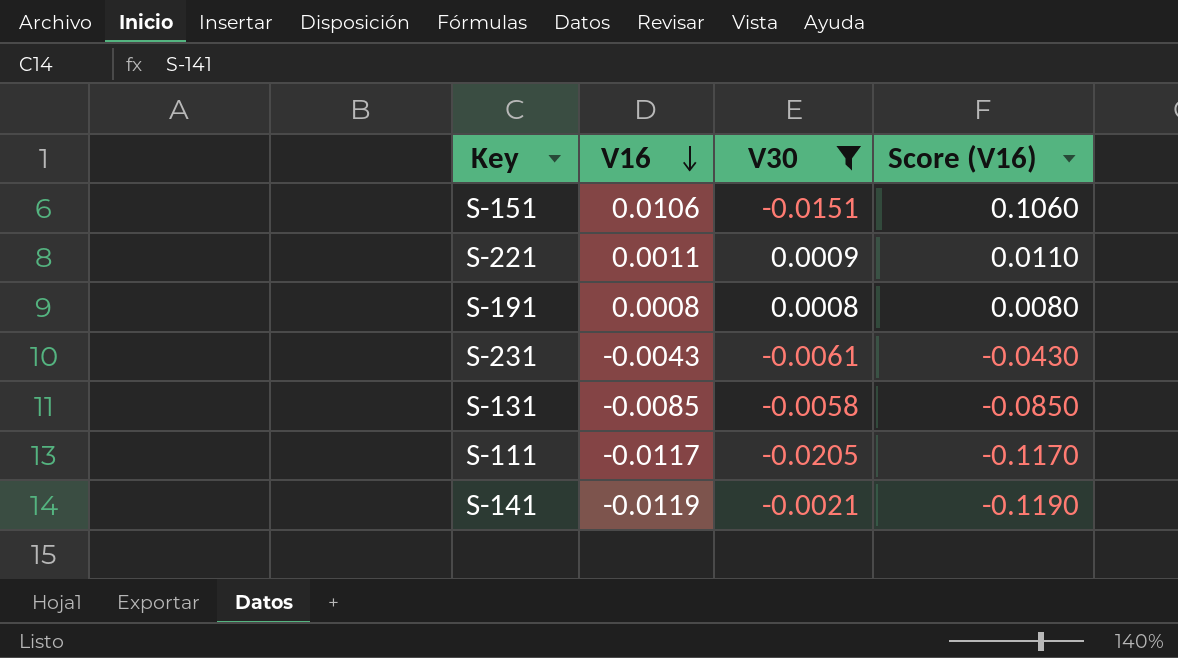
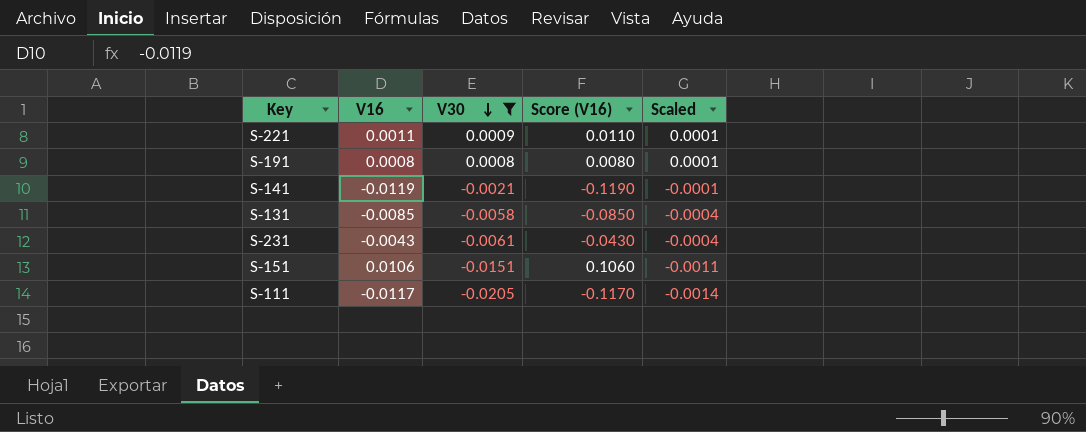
row order: V16 descending -> V30 descending
column Scaled | formula: none -> [V30] * 0.07

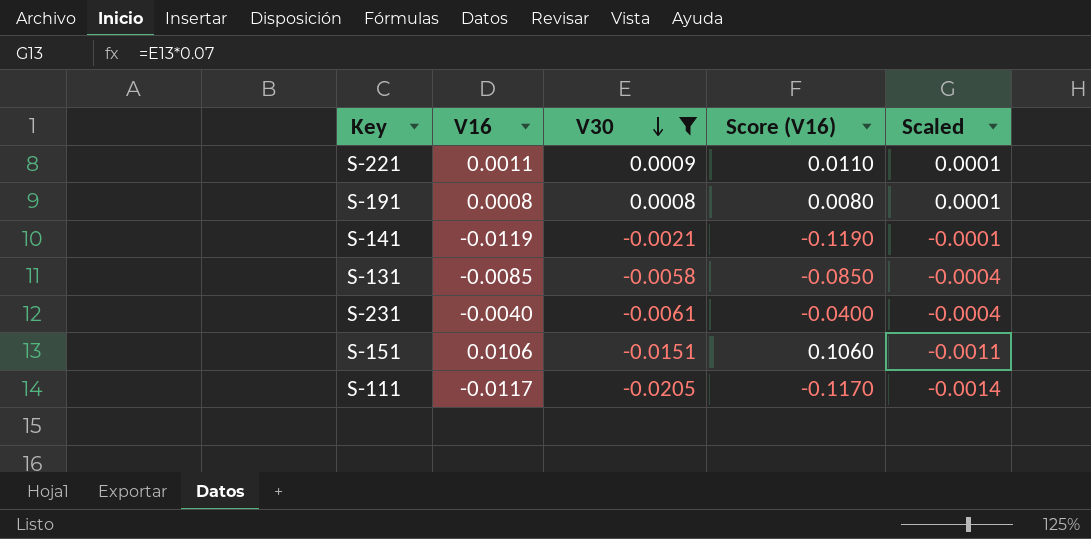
S-231 | V16: -0.0043 -> -0.0040
S-231 | Score (V16): -0.0430 -> -0.0400

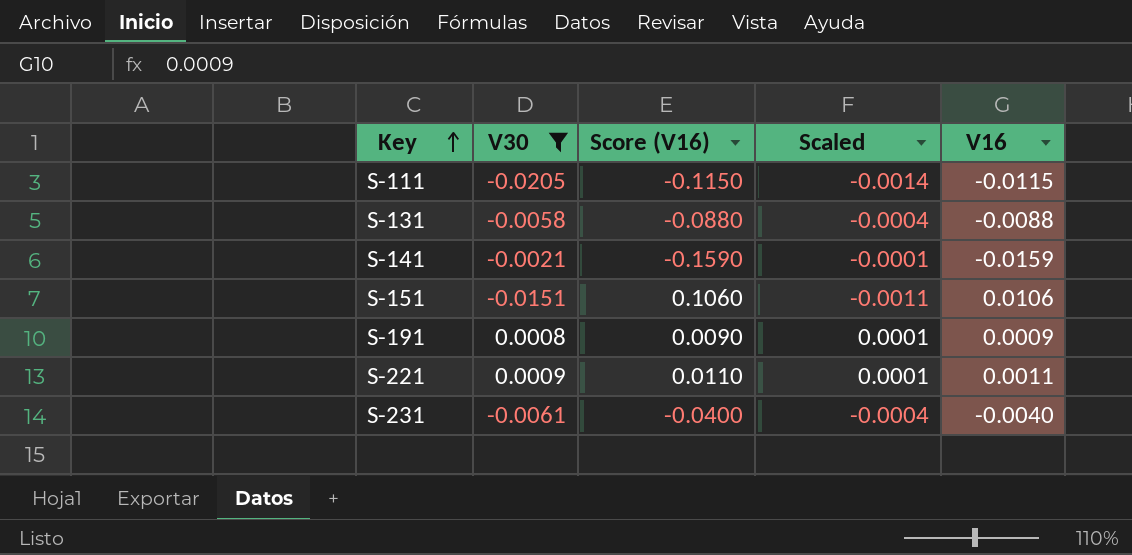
row order: V30 descending -> Key ascending
column V16 | position: 2 -> 5
S-111 | Score (V16): -0.1170 -> -0.1150
S-111 | V16: -0.0117 -> -0.0115
S-131 | Score (V16): -0.0850 -> -0.0880
S-131 | V16: -0.0085 -> -0.0088
S-141 | Score (V16): -0.1190 -> -0.1590
S-141 | V16: -0.0119 -> -0.0159
S-191 | Score (V16): 0.0080 -> 0.0090
S-191 | V16: 0.0008 -> 0.0009

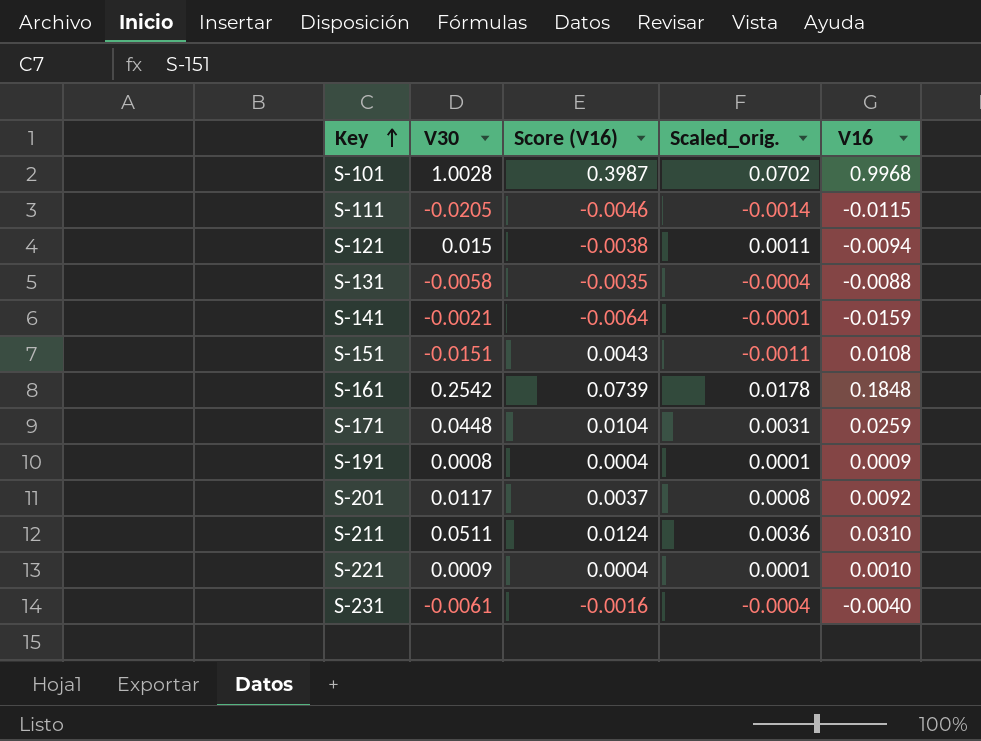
filter: V30 <= 0.0009 -> none
column Score (V16) | formula: [V16] * 10 -> [V16] * 0.4
column name: Scaled -> Scaled_orig.
S-151 | V16: 0.0106 -> 0.0108
S-221 | V16: 0.0011 -> 0.0010

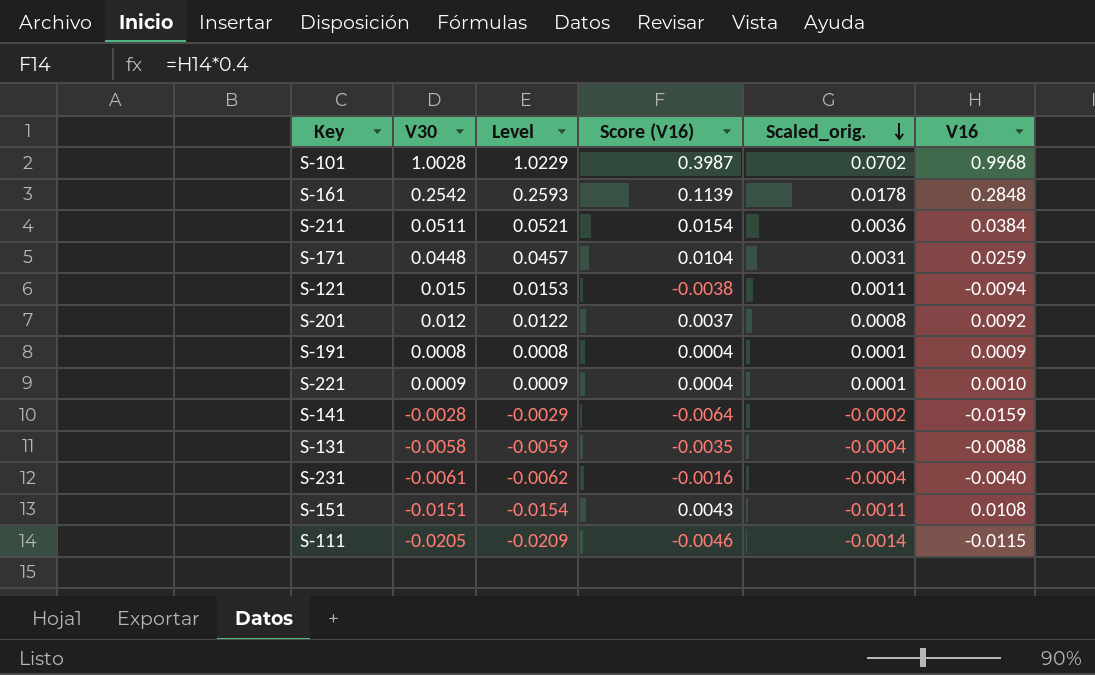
row order: Key ascending -> Scaled_orig. descending
column Level | formula: none -> [V30] * 1.02
S-161 | Score (V16): 0.0739 -> 0.1139
S-161 | V16: 0.1848 -> 0.2848
S-211 | Score (V16): 0.0124 -> 0.0154
S-211 | V16: 0.0310 -> 0.0384
S-201 | V30: 0.0117 -> 0.012
S-141 | V30: -0.0021 -> -0.0028
S-141 | Scaled_orig.: -0.0001 -> -0.0002

